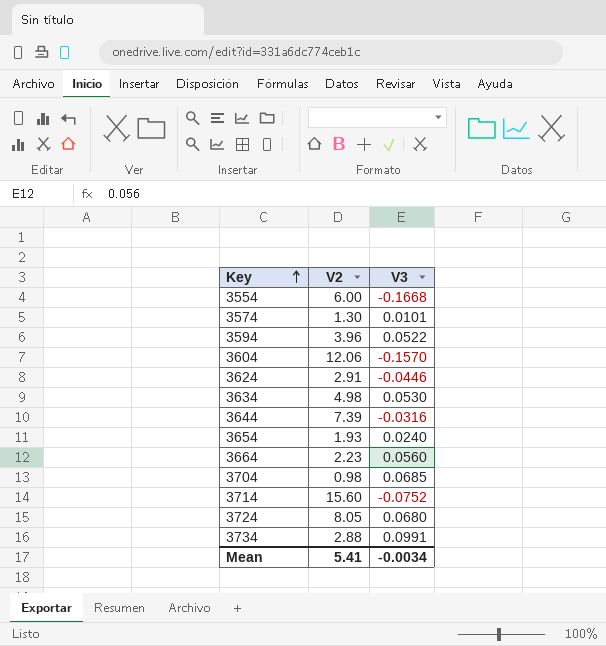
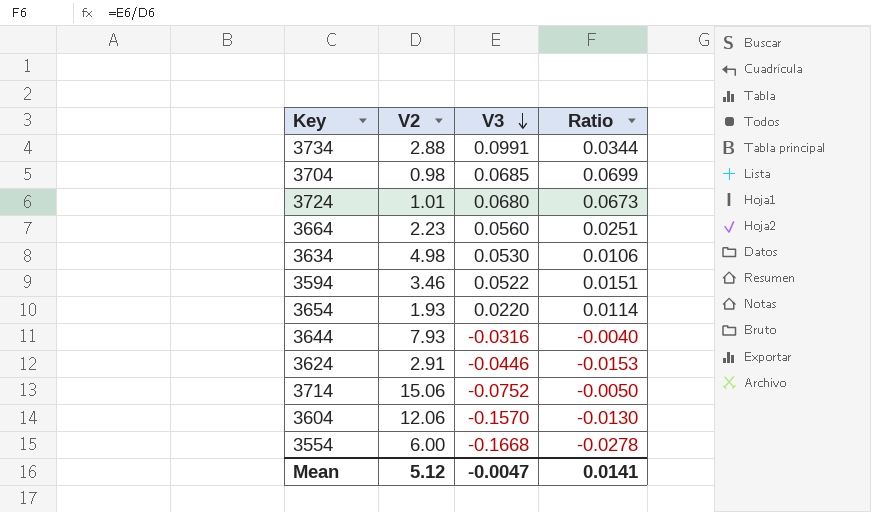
row order: Key ascending -> V3 descending
column Ratio | formula: none -> [V3] / [V2]
row 3574: 1.30 | 0.0101 -> none
3724 | V2: 8.05 -> 1.01
3594 | V2: 3.96 -> 3.46
3654 | V3: 0.0240 -> 0.0220
3644 | V2: 7.39 -> 7.93
3714 | V2: 15.60 -> 15.06
Mean | V2: 5.41 -> 5.12
Mean | V3: -0.0034 -> -0.0047

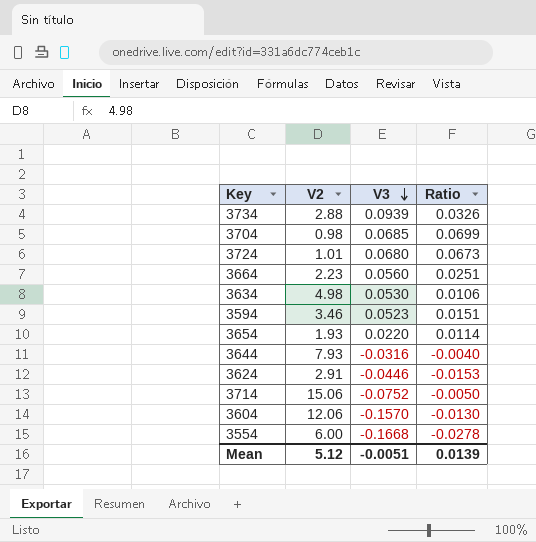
3734 | V3: 0.0991 -> 0.0939
3734 | Ratio: 0.0344 -> 0.0326
3594 | V3: 0.0522 -> 0.0523
Mean | V3: -0.0047 -> -0.0051
Mean | Ratio: 0.0141 -> 0.0139

